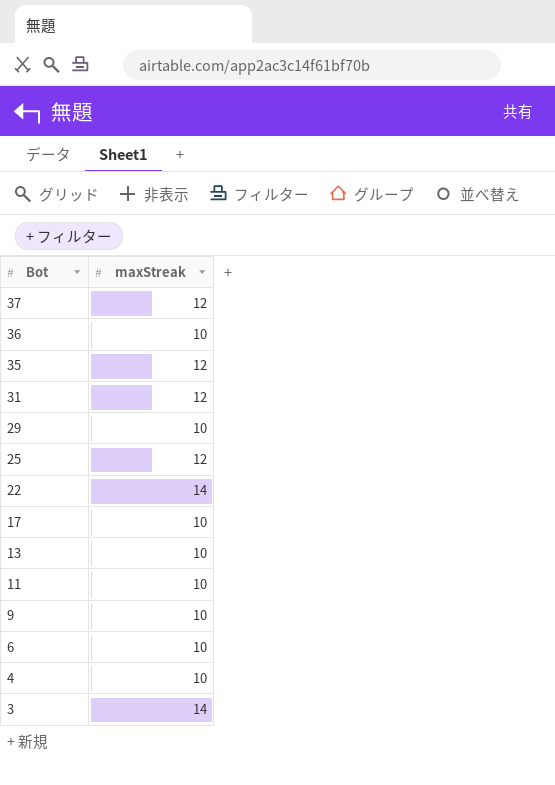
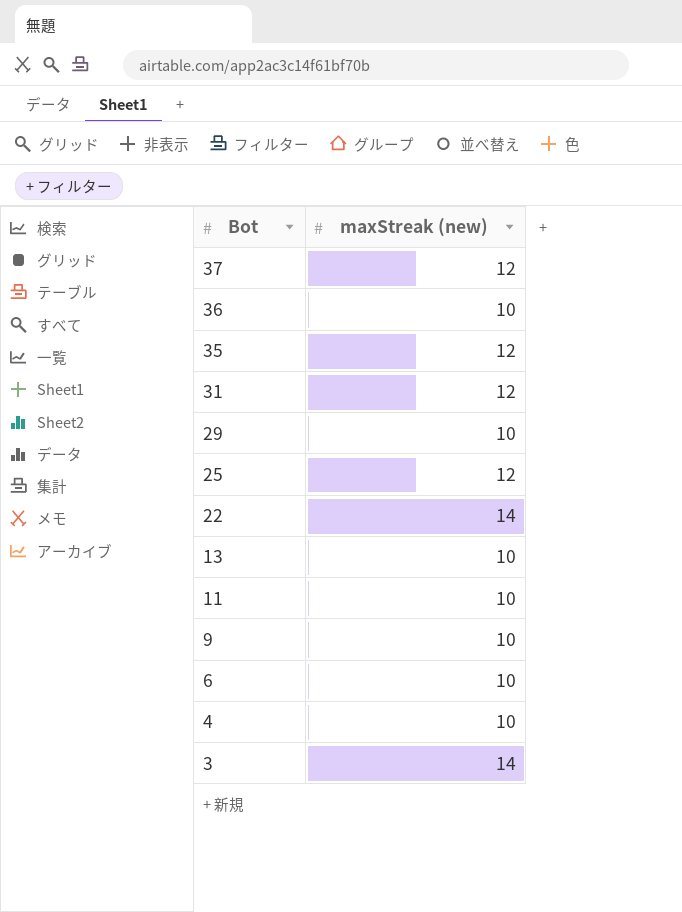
column name: maxStreak -> maxStreak (new)
row 17: 10 -> none

